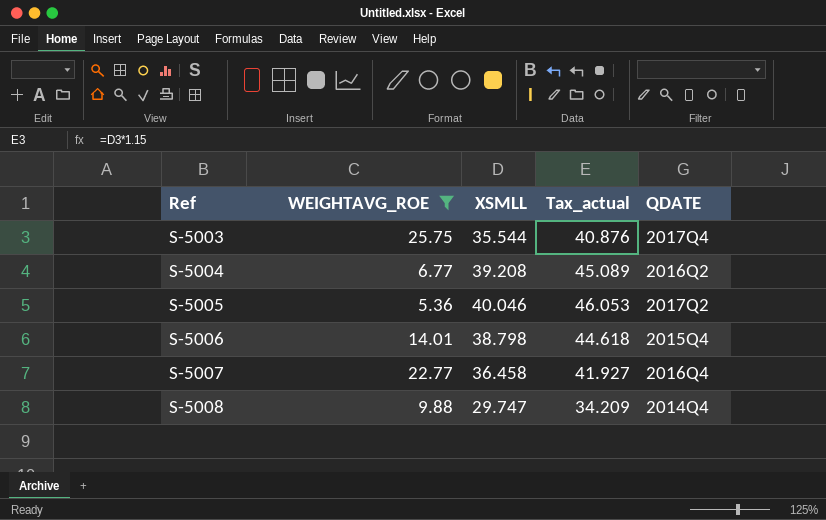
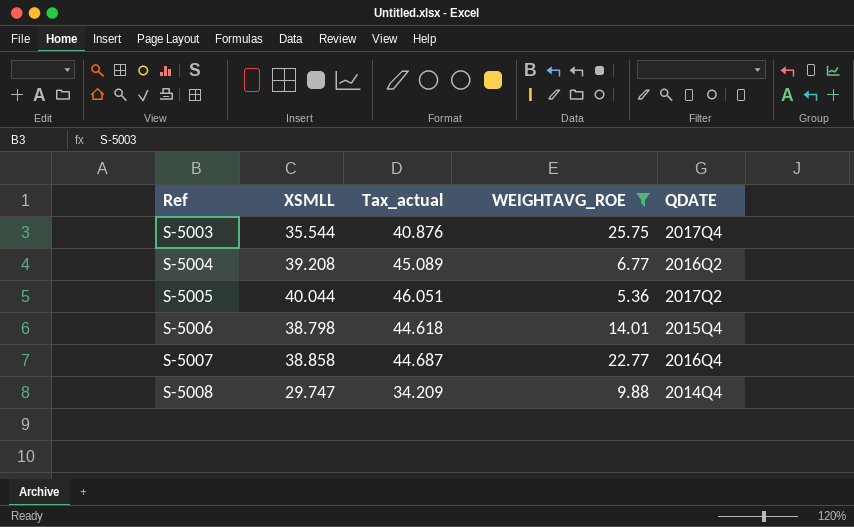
column WEIGHTAVG_ROE | position: 2 -> 4
S-5005 | XSMLL: 40.046 -> 40.044
S-5005 | Tax_actual: 46.053 -> 46.051
S-5007 | XSMLL: 36.458 -> 38.858
S-5007 | Tax_actual: 41.927 -> 44.687

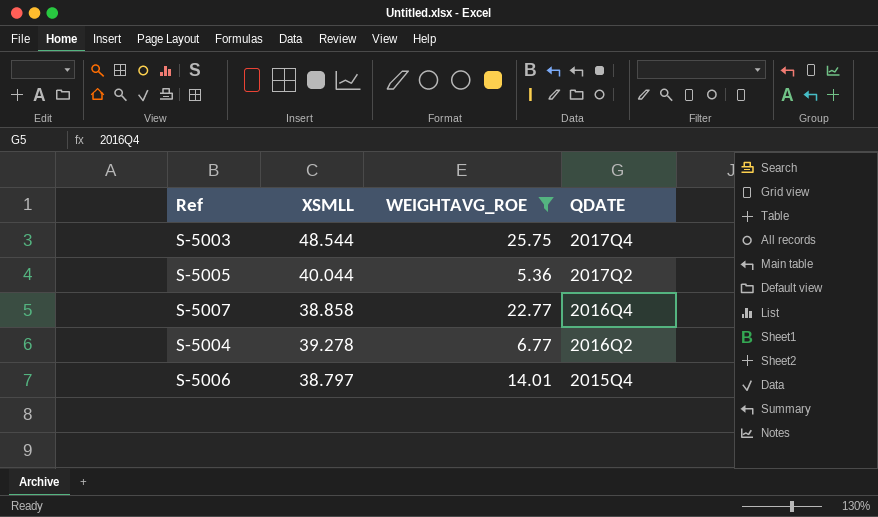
row order: Ref ascending -> QDATE descending
column Tax_actual | formula: [XSMLL] * 1.15 -> none
row S-5008: 29.747 | 34.209 | 9.88 | 2014Q4 -> none
S-5003 | XSMLL: 35.544 -> 48.544
S-5004 | XSMLL: 39.208 -> 39.278
S-5006 | XSMLL: 38.798 -> 38.797

